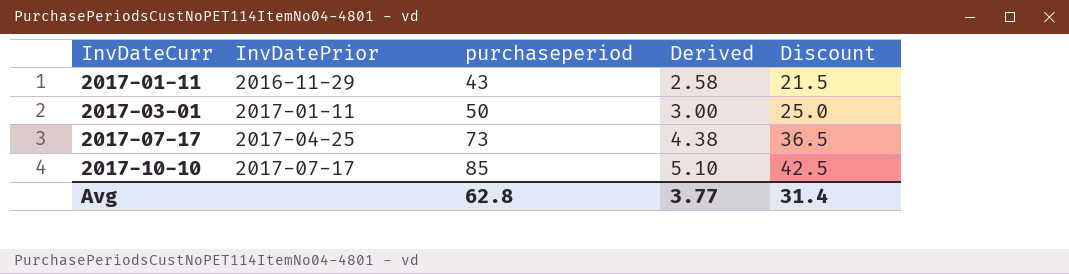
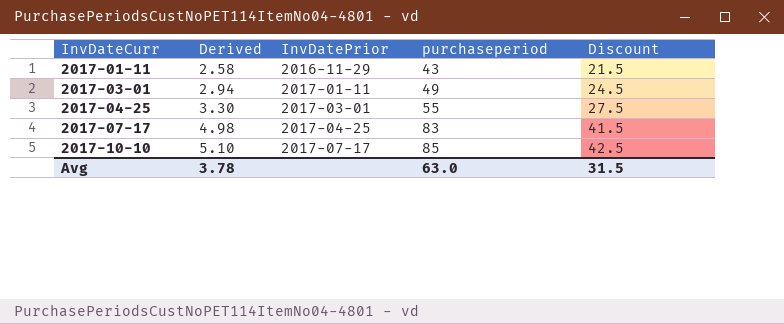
column Derived | position: 4 -> 2
2017-03-01 | Derived: 3.00 -> 2.94
2017-03-01 | purchaseperiod: 50 -> 49
2017-03-01 | Discount: 25.0 -> 24.5
row 2017-04-25: none -> 3.30 | 2017-03-01 | 55 | 27.5
2017-07-17 | Derived: 4.38 -> 4.98
2017-07-17 | purchaseperiod: 73 -> 83
2017-07-17 | Discount: 36.5 -> 41.5
Avg | Derived: 3.77 -> 3.78
Avg | purchaseperiod: 62.8 -> 63.0
Avg | Discount: 31.4 -> 31.5

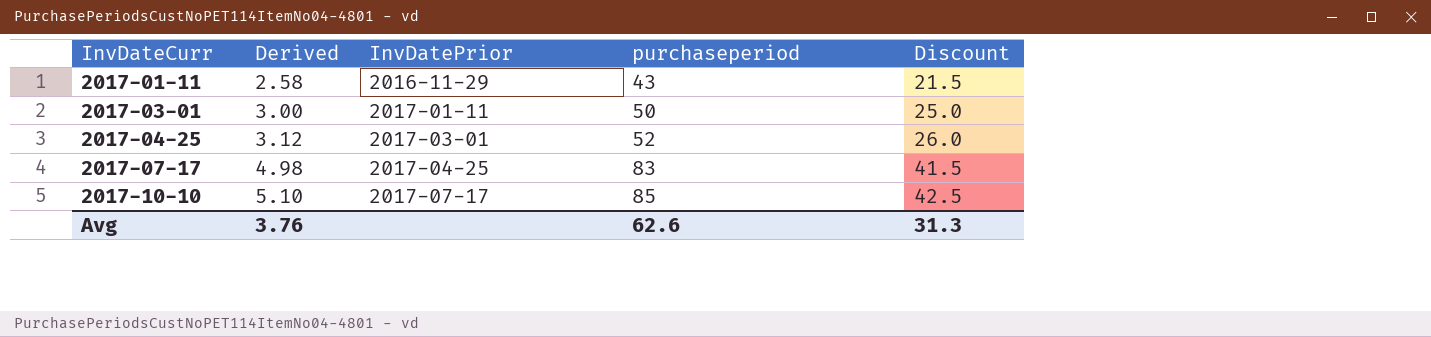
2017-03-01 | Derived: 2.94 -> 3.00
2017-03-01 | purchaseperiod: 49 -> 50
2017-03-01 | Discount: 24.5 -> 25.0
2017-04-25 | Derived: 3.30 -> 3.12
2017-04-25 | purchaseperiod: 55 -> 52
2017-04-25 | Discount: 27.5 -> 26.0
Avg | Derived: 3.78 -> 3.76
Avg | purchaseperiod: 63.0 -> 62.6
Avg | Discount: 31.5 -> 31.3

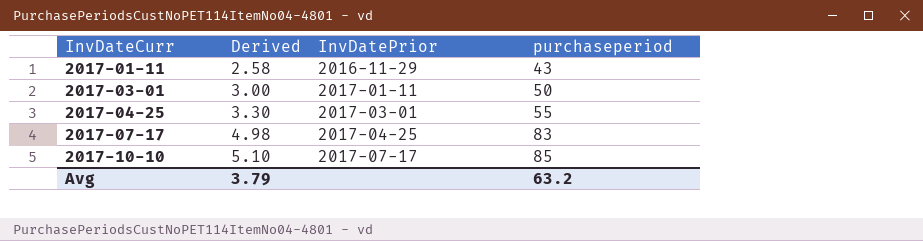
column Discount | formula: [purchaseperiod] * 0.5 -> none
2017-04-25 | Derived: 3.12 -> 3.30
2017-04-25 | purchaseperiod: 52 -> 55
Avg | Derived: 3.76 -> 3.79
Avg | purchaseperiod: 62.6 -> 63.2

